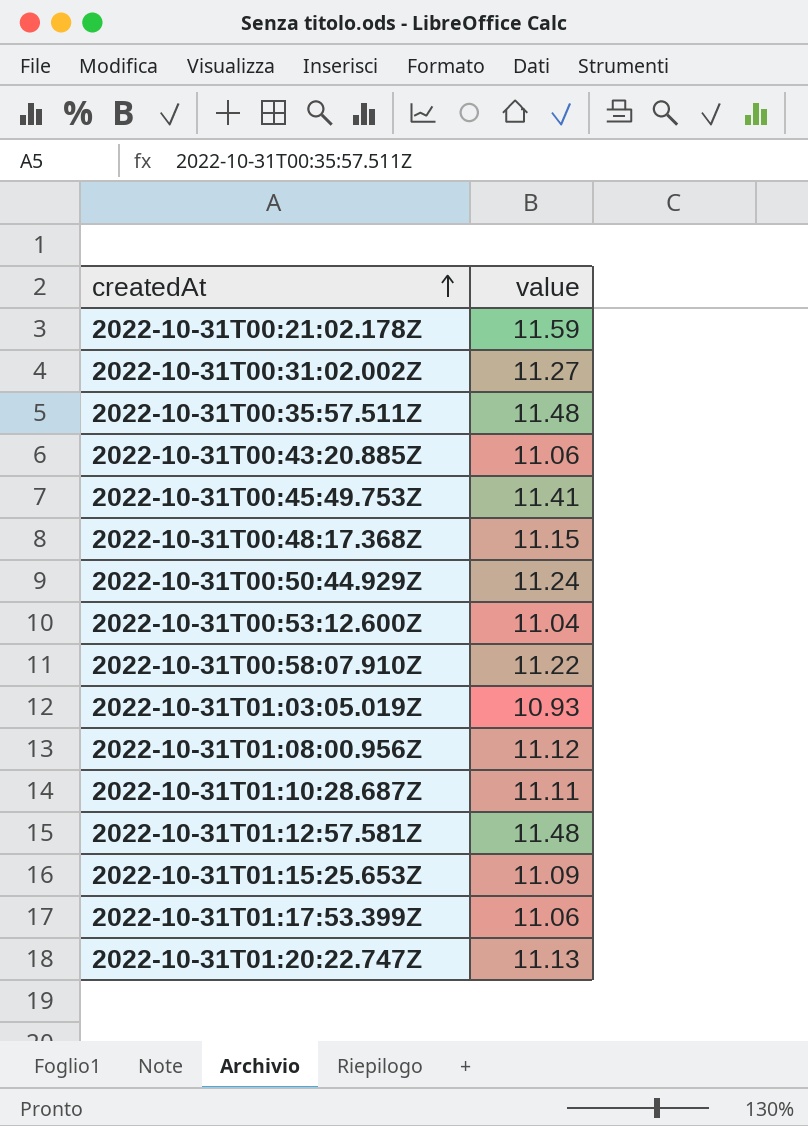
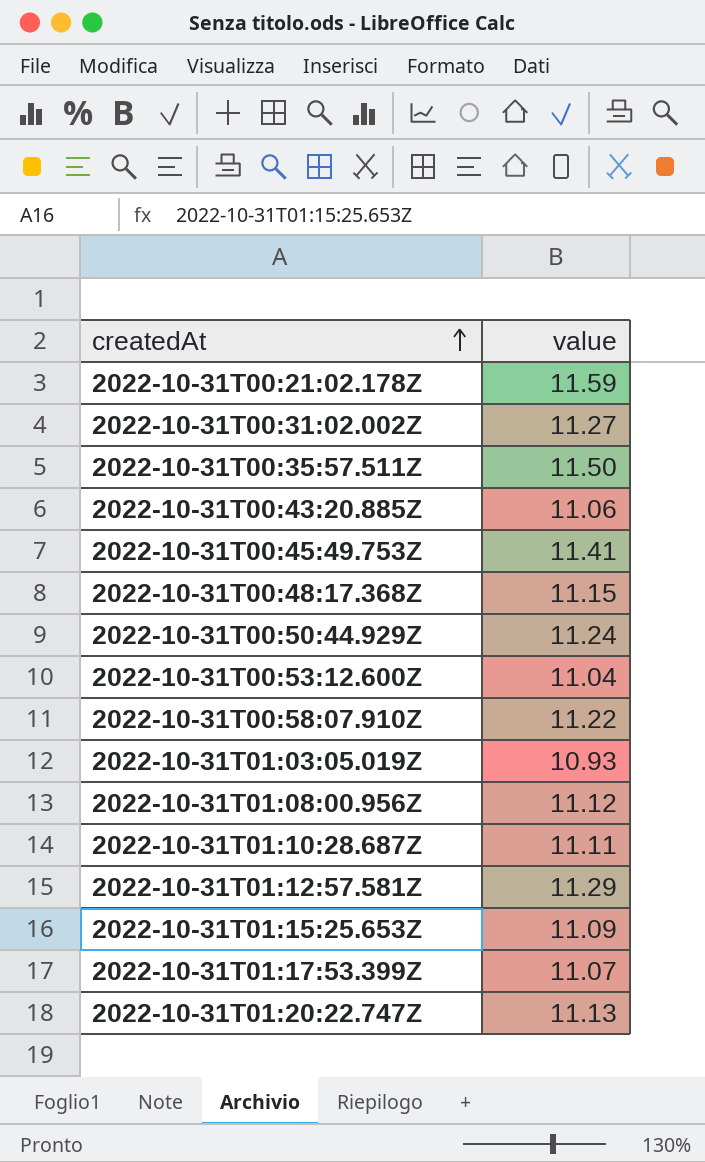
2022-10-31T00:35:57.511Z | value: 11.48 -> 11.50
2022-10-31T01:12:57.581Z | value: 11.48 -> 11.29
2022-10-31T01:17:53.399Z | value: 11.06 -> 11.07

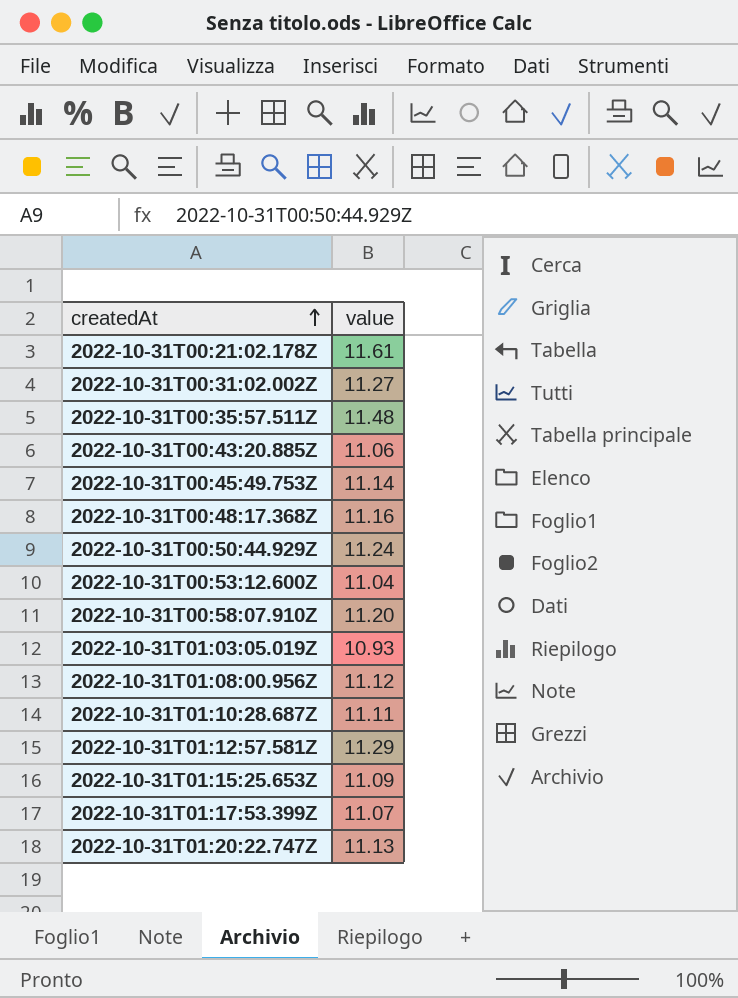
2022-10-31T00:21:02.178Z | value: 11.59 -> 11.61
2022-10-31T00:35:57.511Z | value: 11.50 -> 11.48
2022-10-31T00:45:49.753Z | value: 11.41 -> 11.14
2022-10-31T00:48:17.368Z | value: 11.15 -> 11.16
2022-10-31T00:58:07.910Z | value: 11.22 -> 11.20

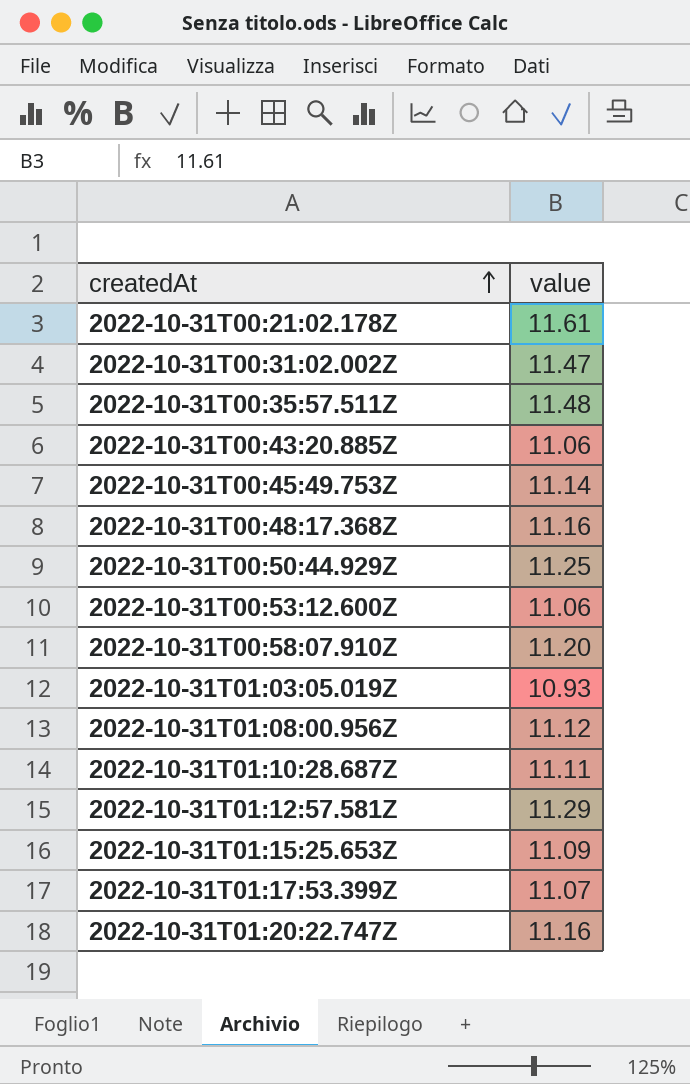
2022-10-31T00:31:02.002Z | value: 11.27 -> 11.47
2022-10-31T00:50:44.929Z | value: 11.24 -> 11.25
2022-10-31T00:53:12.600Z | value: 11.04 -> 11.06
2022-10-31T01:20:22.747Z | value: 11.13 -> 11.16

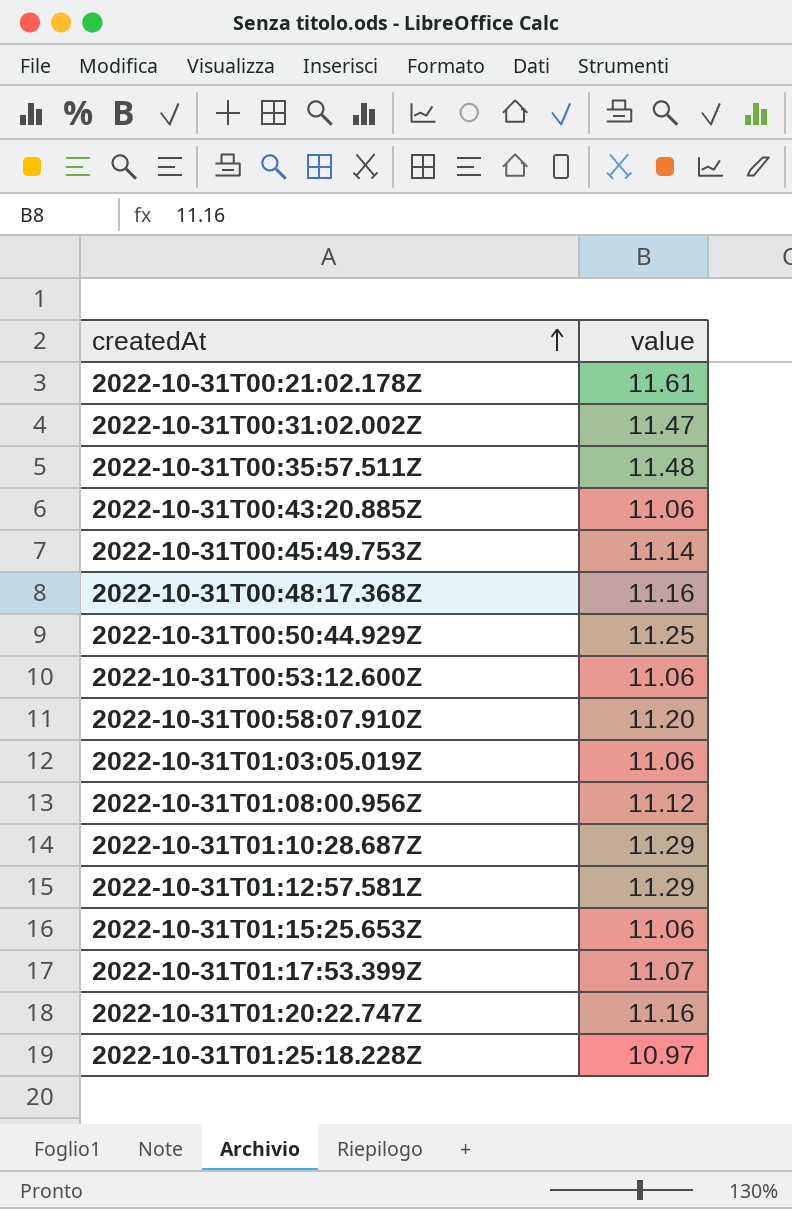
2022-10-31T01:03:05.019Z | value: 10.93 -> 11.06
2022-10-31T01:10:28.687Z | value: 11.11 -> 11.29
2022-10-31T01:15:25.653Z | value: 11.09 -> 11.06
row 2022-10-31T01:25:18.228Z: none -> 10.97

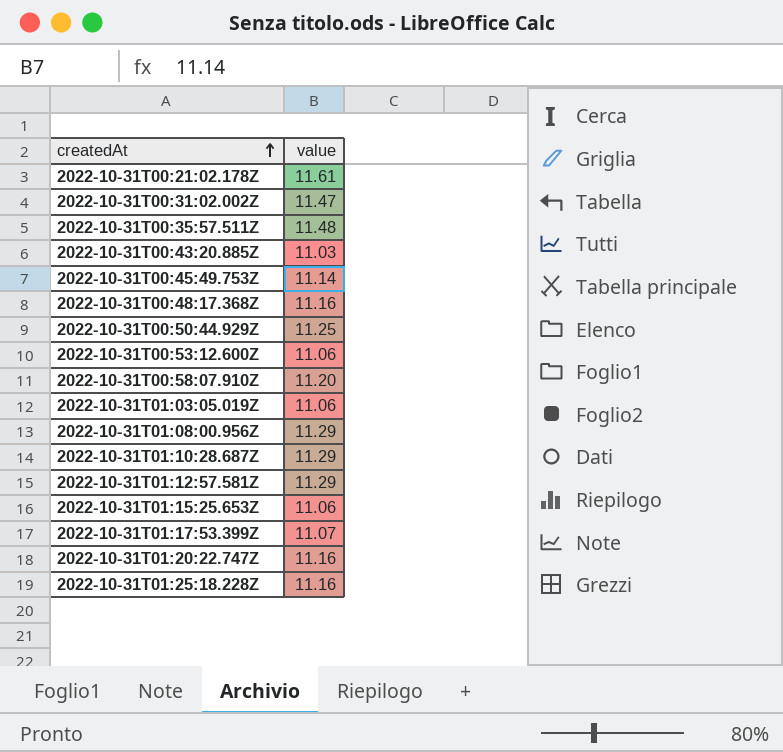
2022-10-31T00:43:20.885Z | value: 11.06 -> 11.03
2022-10-31T01:08:00.956Z | value: 11.12 -> 11.29
2022-10-31T01:25:18.228Z | value: 10.97 -> 11.16

